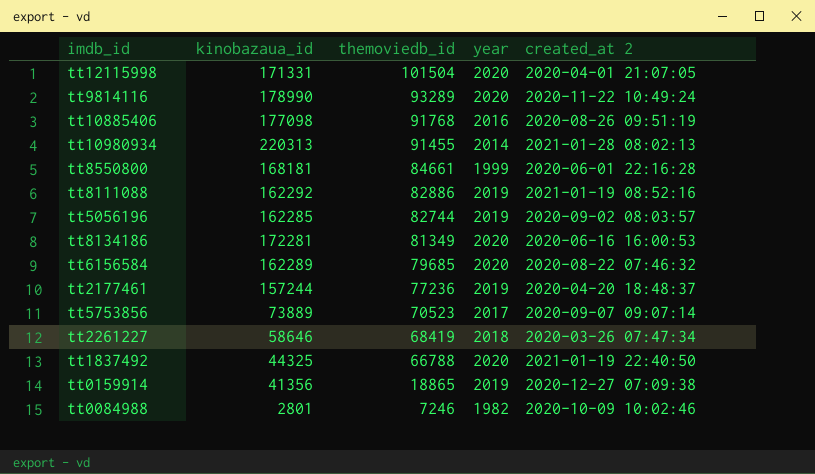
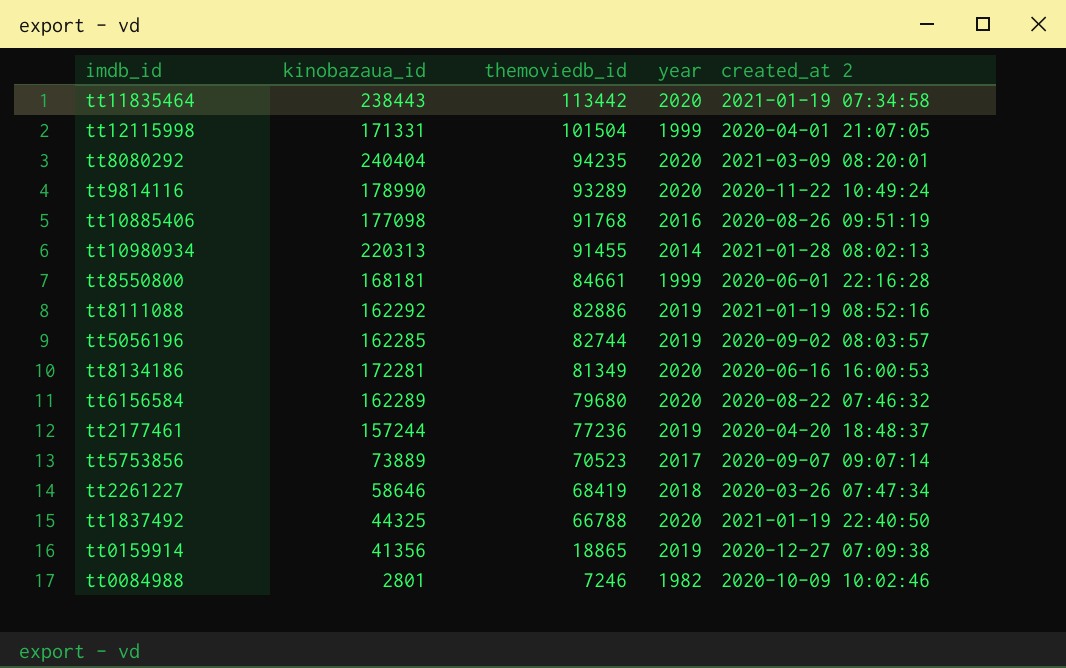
row tt11835464: none -> 238443 | 113442 | 2020 | 2021-01-19 07:34:58
tt12115998 | year: 2020 -> 1999
row tt8080292: none -> 240404 | 94235 | 2020 | 2021-03-09 08:20:01
tt6156584 | themoviedb_id: 79685 -> 79680

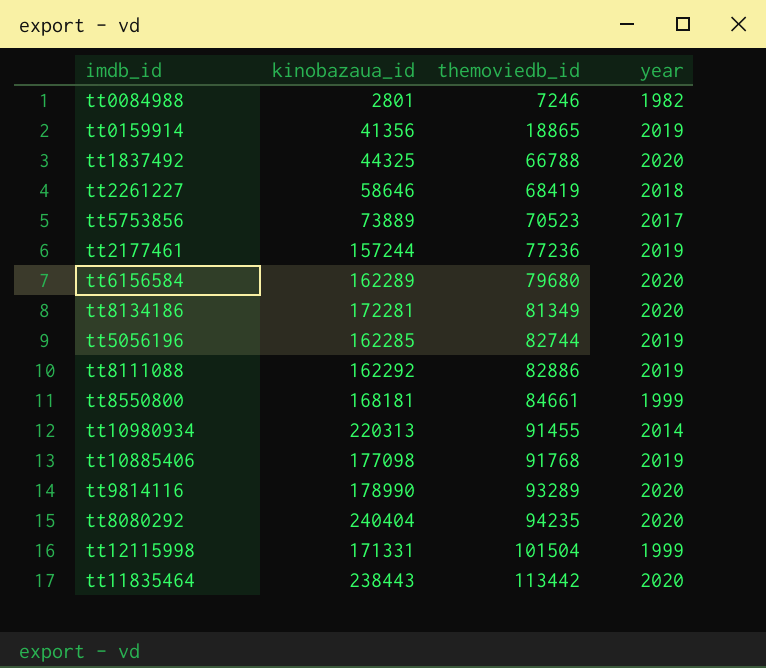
row order: themoviedb_id descending -> themoviedb_id ascending
column created_at 2 | position: 5 -> none
tt10885406 | year: 2016 -> 2019

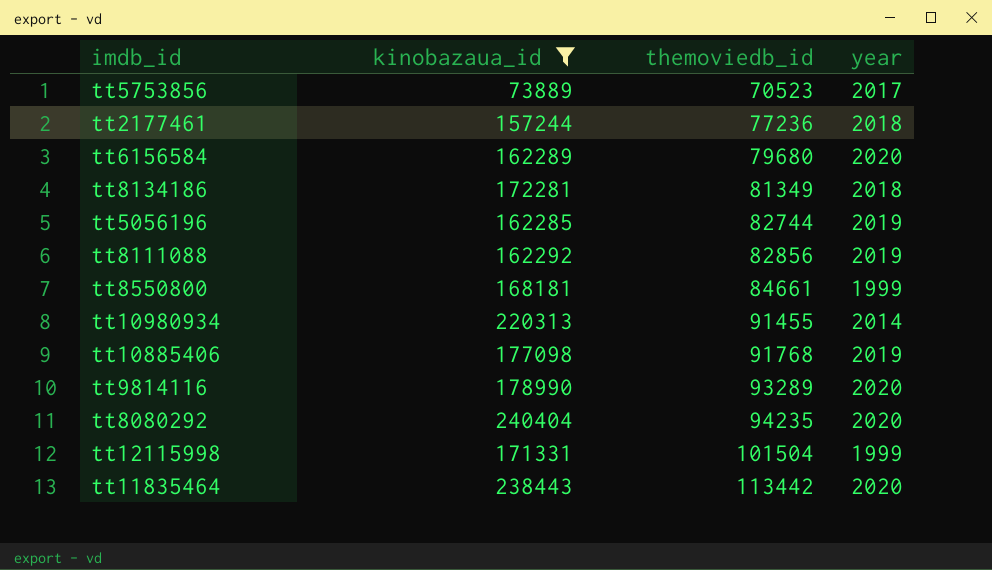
filter: none -> kinobazaua_id >= 73889
tt2177461 | year: 2019 -> 2018
tt8134186 | year: 2020 -> 2018
tt8111088 | themoviedb_id: 82886 -> 82856

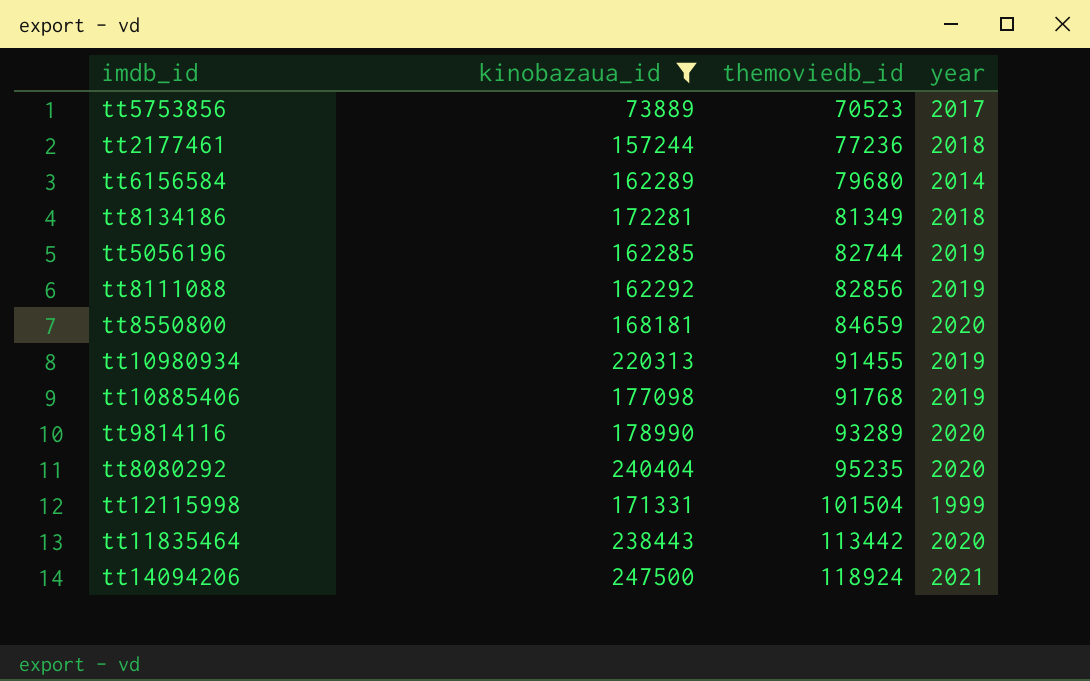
tt6156584 | year: 2020 -> 2014
tt8550800 | themoviedb_id: 84661 -> 84659
tt8550800 | year: 1999 -> 2020
tt10980934 | year: 2014 -> 2019
tt8080292 | themoviedb_id: 94235 -> 95235
row tt14094206: none -> 247500 | 118924 | 2021

